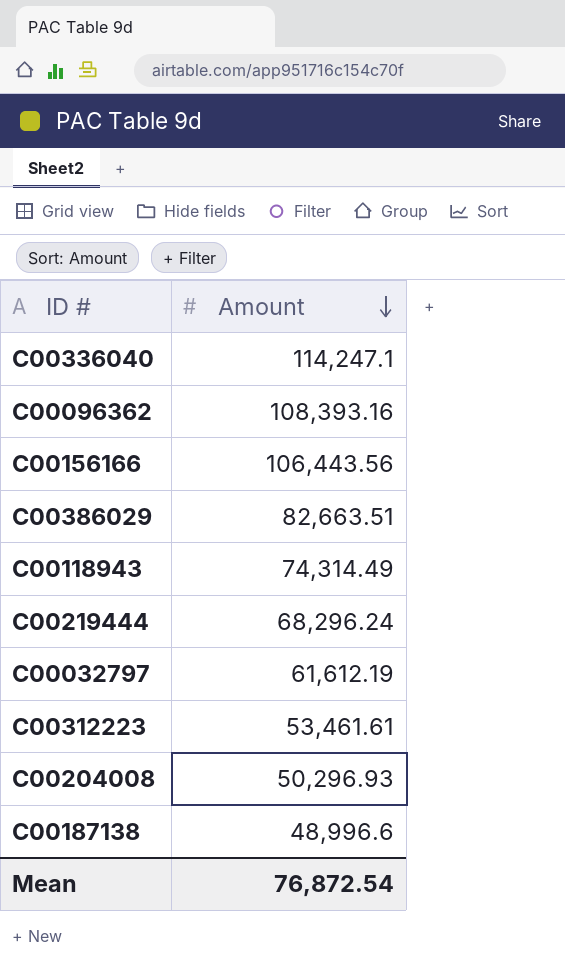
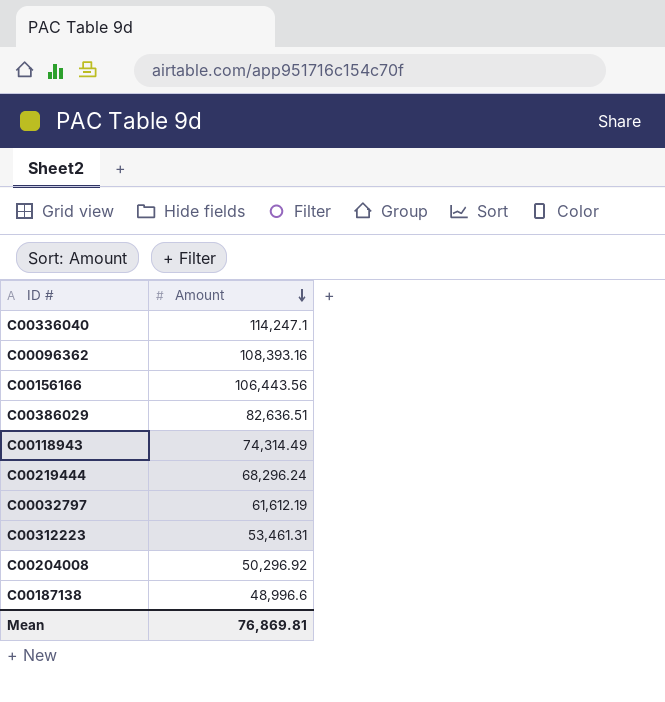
C00386029 | Amount: 82,663.51 -> 82,636.51
C00312223 | Amount: 53,461.61 -> 53,461.31
C00204008 | Amount: 50,296.93 -> 50,296.92
Mean | Amount: 76,872.54 -> 76,869.81

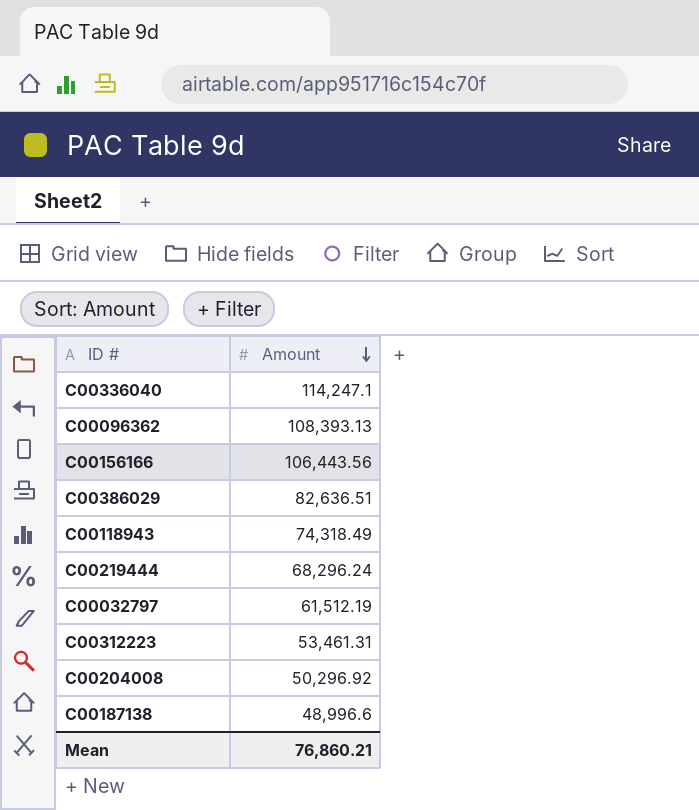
C00096362 | Amount: 108,393.16 -> 108,393.13
C00118943 | Amount: 74,314.49 -> 74,318.49
C00032797 | Amount: 61,612.19 -> 61,512.19
Mean | Amount: 76,869.81 -> 76,860.21

